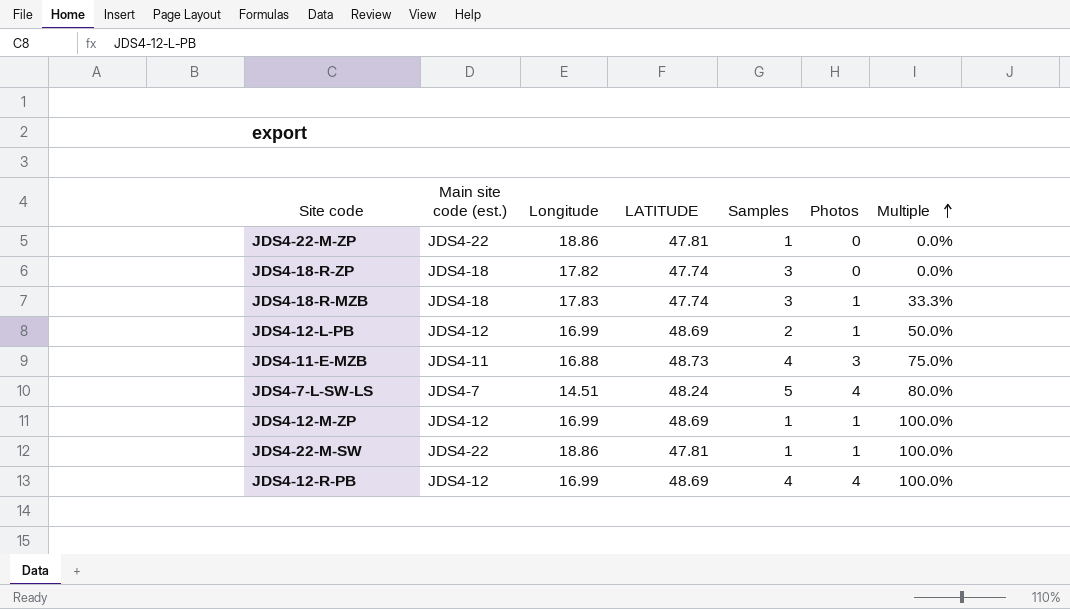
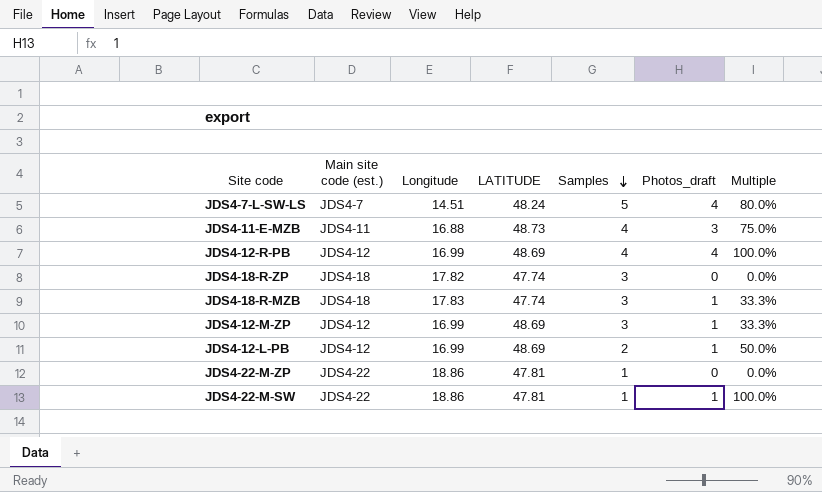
row order: Multiple ascending -> Samples descending
column name: Photos -> Photos_draft
JDS4-12-M-ZP | Samples: 1 -> 3
JDS4-12-M-ZP | Multiple: 100.0% -> 33.3%

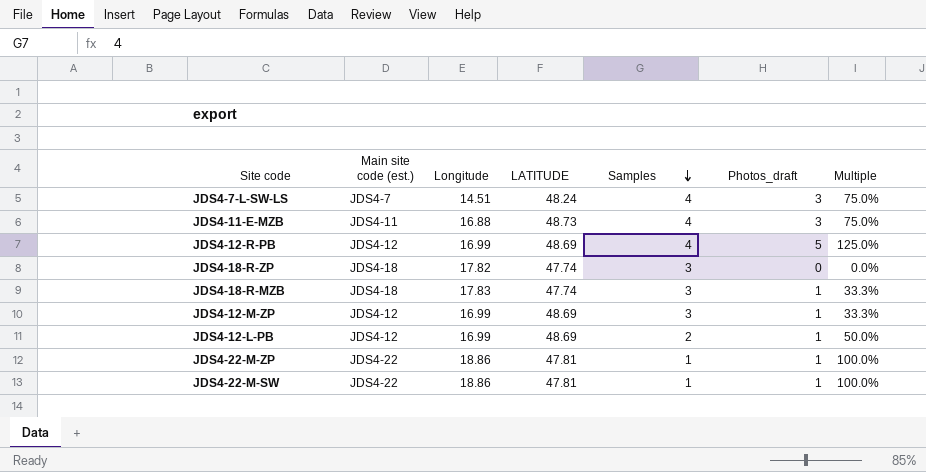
JDS4-7-L-SW-LS | Samples: 5 -> 4
JDS4-7-L-SW-LS | Photos_draft: 4 -> 3
JDS4-7-L-SW-LS | Multiple: 80.0% -> 75.0%
JDS4-12-R-PB | Photos_draft: 4 -> 5
JDS4-12-R-PB | Multiple: 100.0% -> 125.0%
JDS4-22-M-ZP | Photos_draft: 0 -> 1
JDS4-22-M-ZP | Multiple: 0.0% -> 100.0%

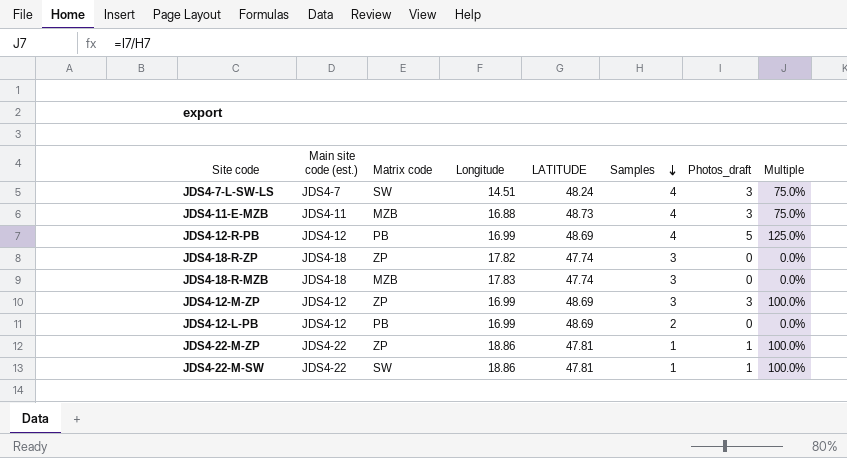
column Matrix code | position: none -> 3
JDS4-18-R-MZB | Photos_draft: 1 -> 0
JDS4-18-R-MZB | Multiple: 33.3% -> 0.0%
JDS4-12-M-ZP | Photos_draft: 1 -> 3
JDS4-12-M-ZP | Multiple: 33.3% -> 100.0%
JDS4-12-L-PB | Photos_draft: 1 -> 0
JDS4-12-L-PB | Multiple: 50.0% -> 0.0%

